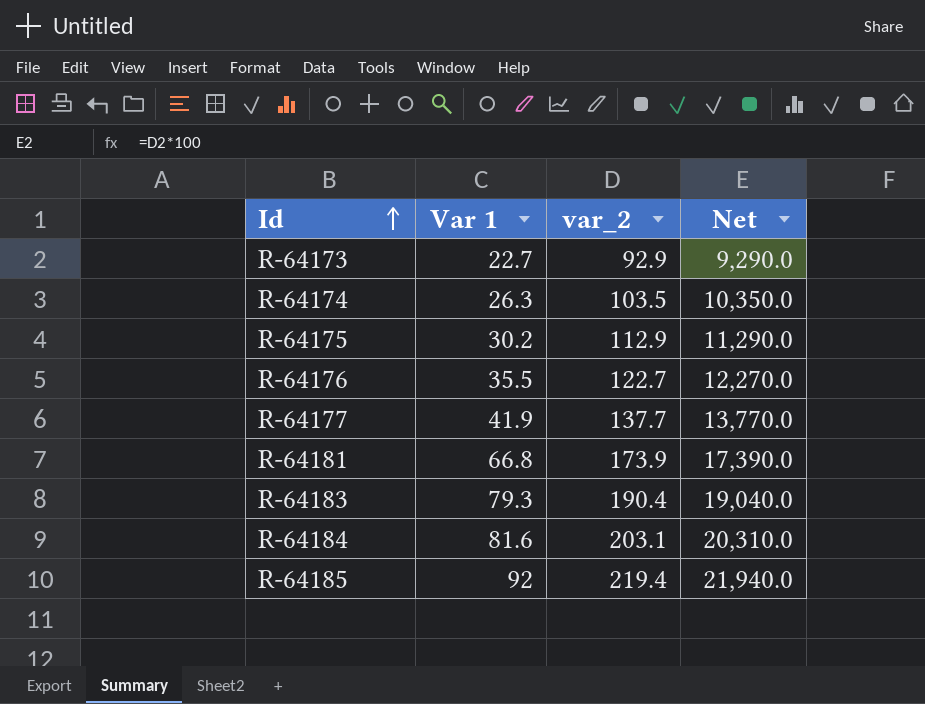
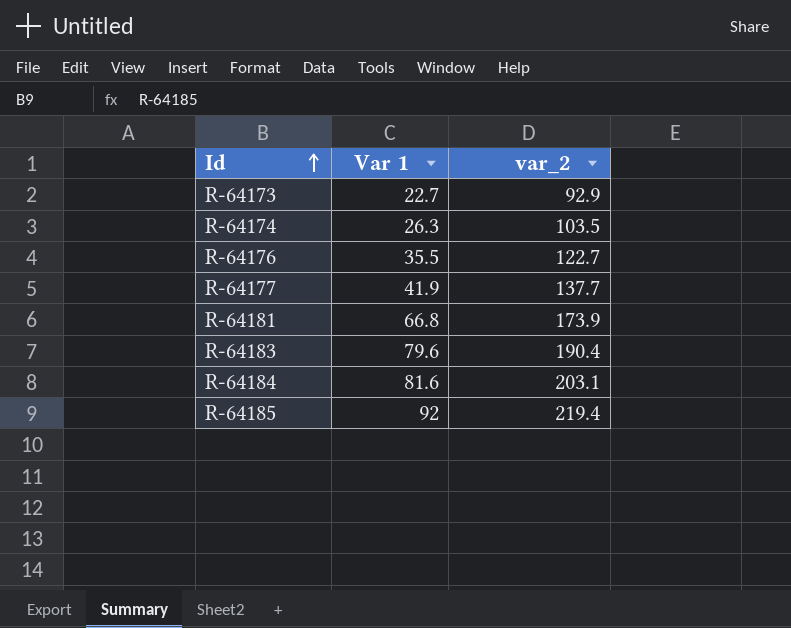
column Net | formula: [var_2] * 100 -> none
row R-64175: 30.2 | 112.9 | 11,290.0 -> none
R-64183 | Var 1: 79.3 -> 79.6

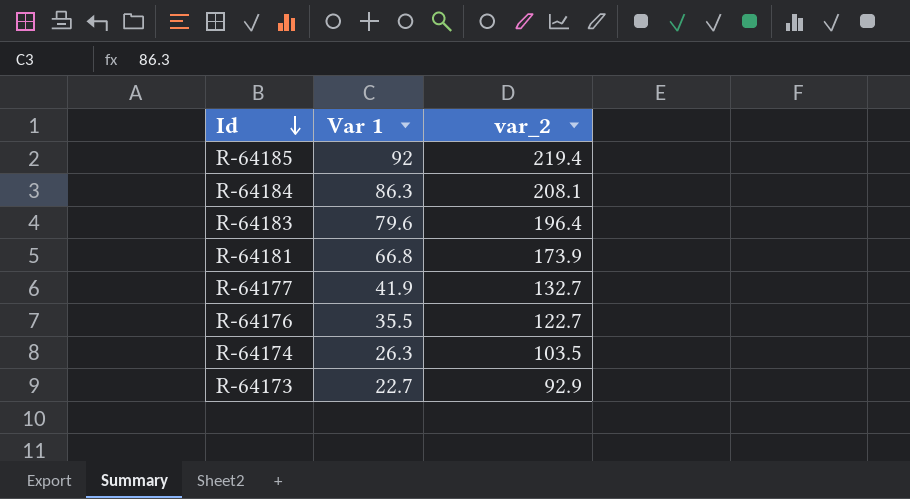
row order: Id ascending -> Id descending
R-64184 | Var 1: 81.6 -> 86.3
R-64184 | var_2: 203.1 -> 208.1
R-64183 | var_2: 190.4 -> 196.4
R-64177 | var_2: 137.7 -> 132.7

